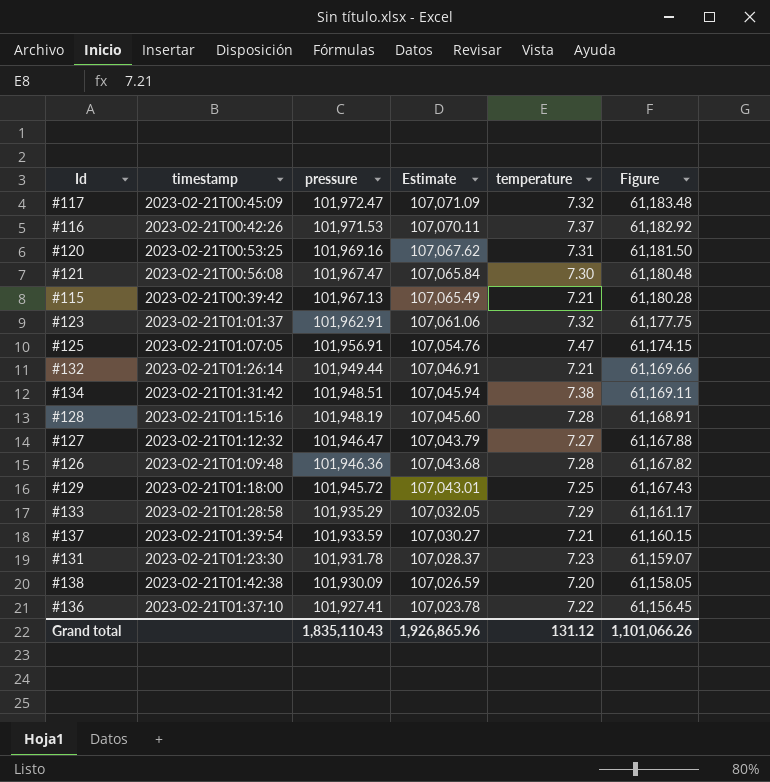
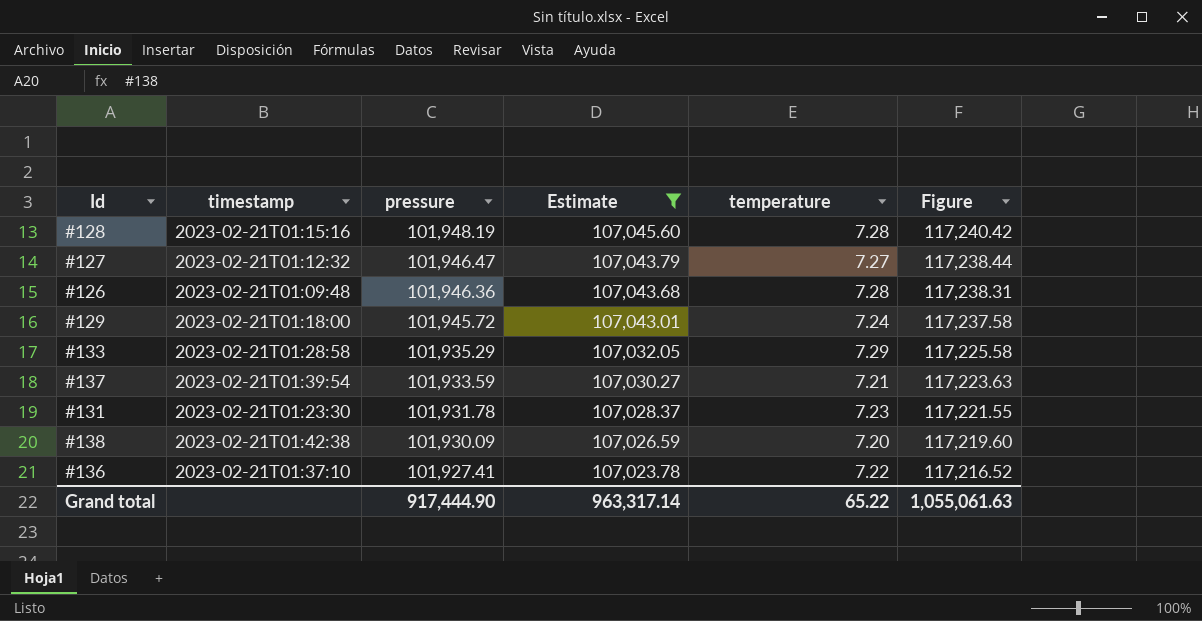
filter: none -> Estimate <= 107,045.60
column Figure | formula: [pressure] * 0.6 -> [pressure] * 1.15
#129 | temperature: 7.25 -> 7.24
Grand total | pressure: 1,835,110.43 -> 917,444.90
Grand total | Estimate: 1,926,865.96 -> 963,317.14
Grand total | temperature: 131.12 -> 65.22
Grand total | Figure: 1,101,066.26 -> 1,055,061.63

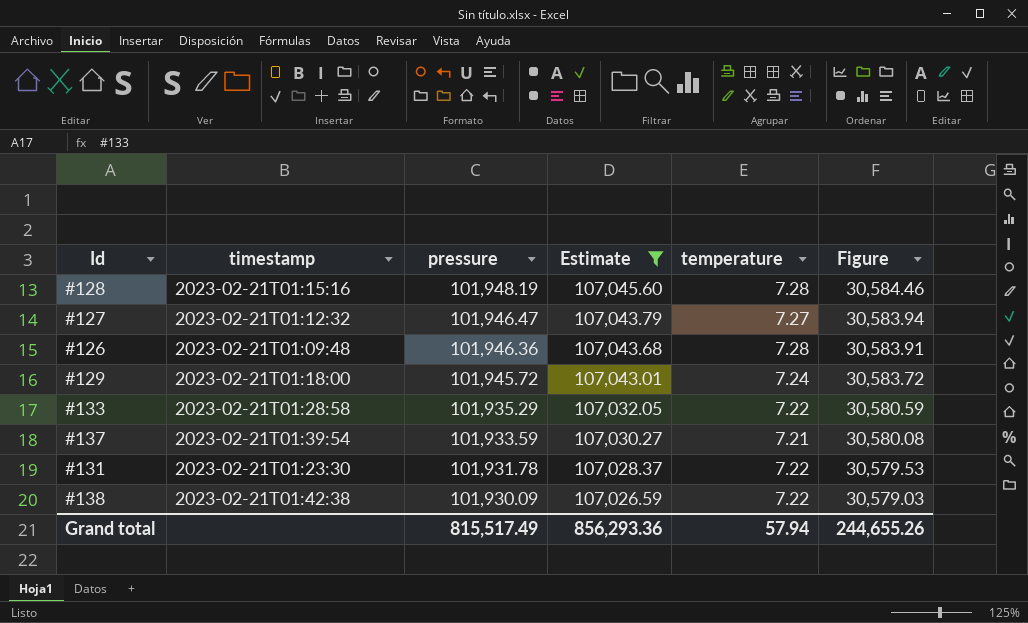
column Figure | formula: [pressure] * 1.15 -> [pressure] * 0.3
row #136: 2023-02-21T01:37:10 | 101,927.41 | 107,023.78 | 7.22 | 117,216.52 -> none
#133 | temperature: 7.29 -> 7.22
#131 | temperature: 7.23 -> 7.22
#138 | temperature: 7.20 -> 7.22
Grand total | pressure: 917,444.90 -> 815,517.49
Grand total | Estimate: 963,317.14 -> 856,293.36
Grand total | temperature: 65.22 -> 57.94
Grand total | Figure: 1,055,061.63 -> 244,655.26

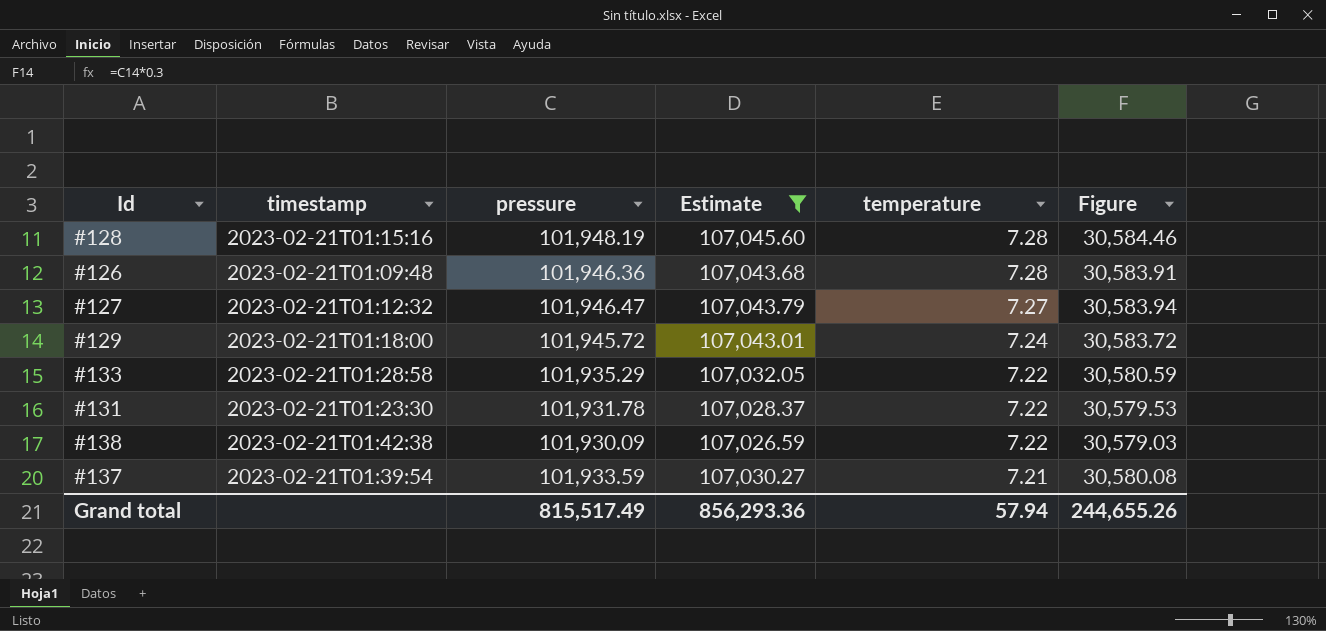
row order: pressure descending -> temperature descending

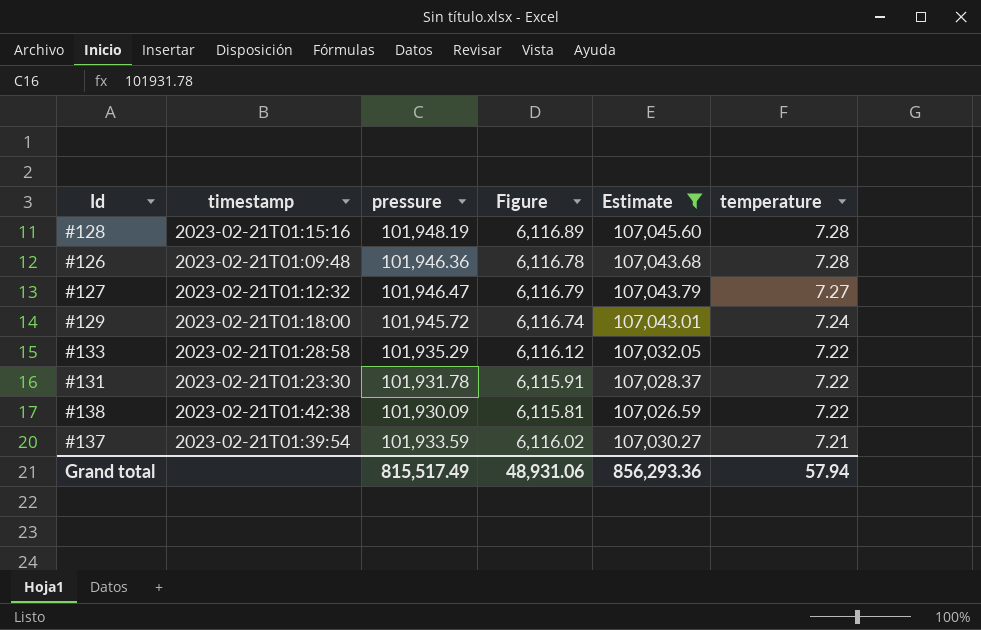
column Figure | formula: [pressure] * 0.3 -> [pressure] * 0.06
column Figure | position: 6 -> 4
Grand total | Figure: 244,655.26 -> 48,931.06

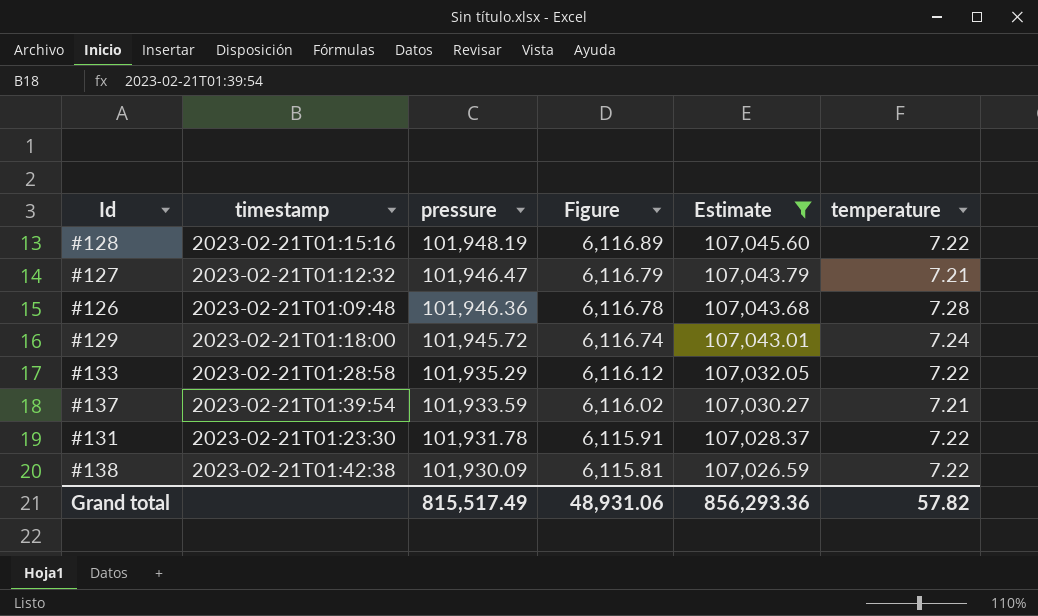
row order: temperature descending -> pressure descending
#128 | temperature: 7.28 -> 7.22
#127 | temperature: 7.27 -> 7.21
Grand total | temperature: 57.94 -> 57.82

